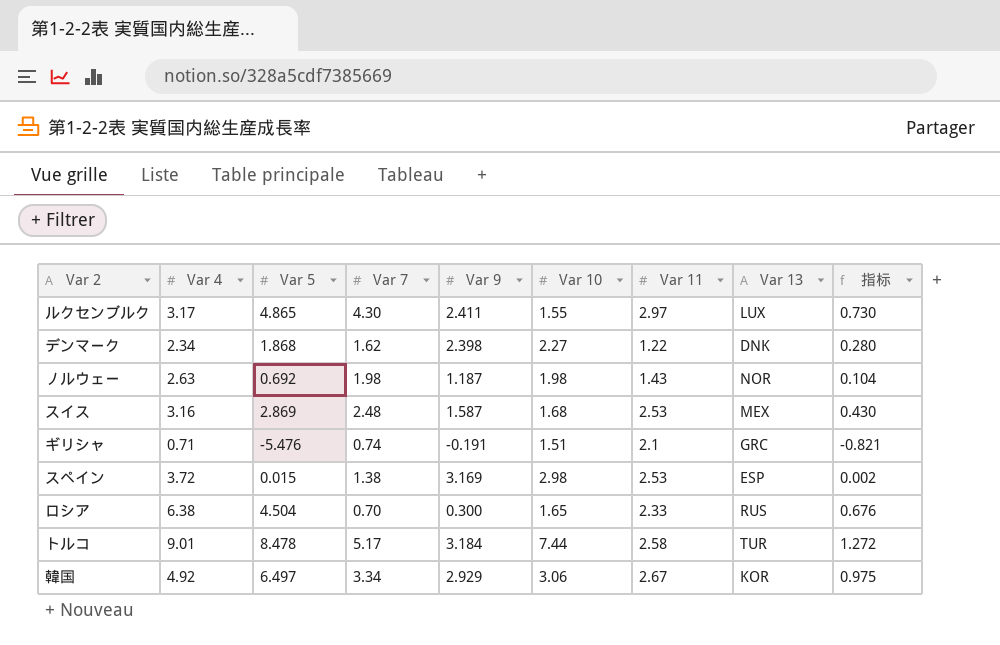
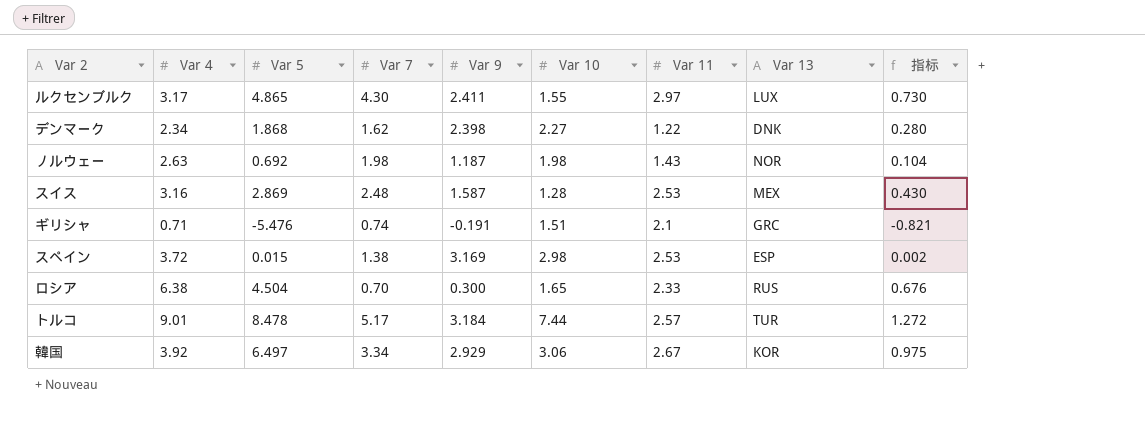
スイス | Var 10: 1.68 -> 1.28
トルコ | Var 11: 2.58 -> 2.57
韓国 | Var 4: 4.92 -> 3.92

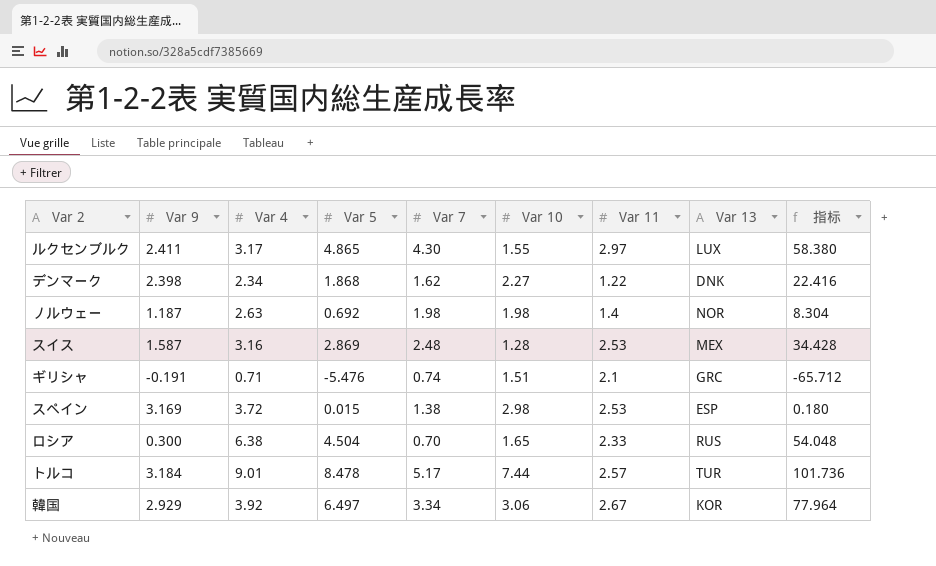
column Var 9 | position: 5 -> 2
column 指标 | formula: [Var 5] * 0.15 -> [Var 5] * 12
ノルウェー | Var 11: 1.43 -> 1.4

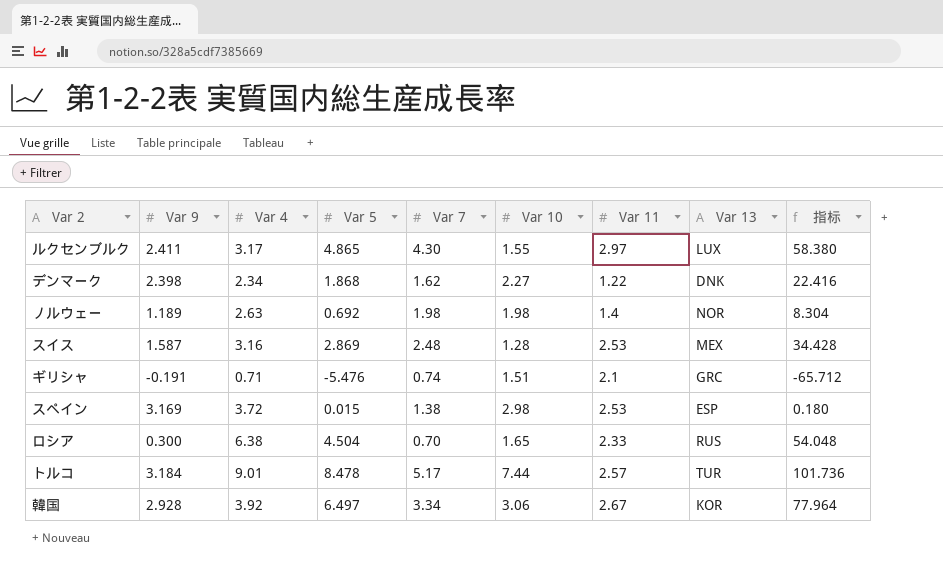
ノルウェー | Var 9: 1.187 -> 1.189
韓国 | Var 9: 2.929 -> 2.928

